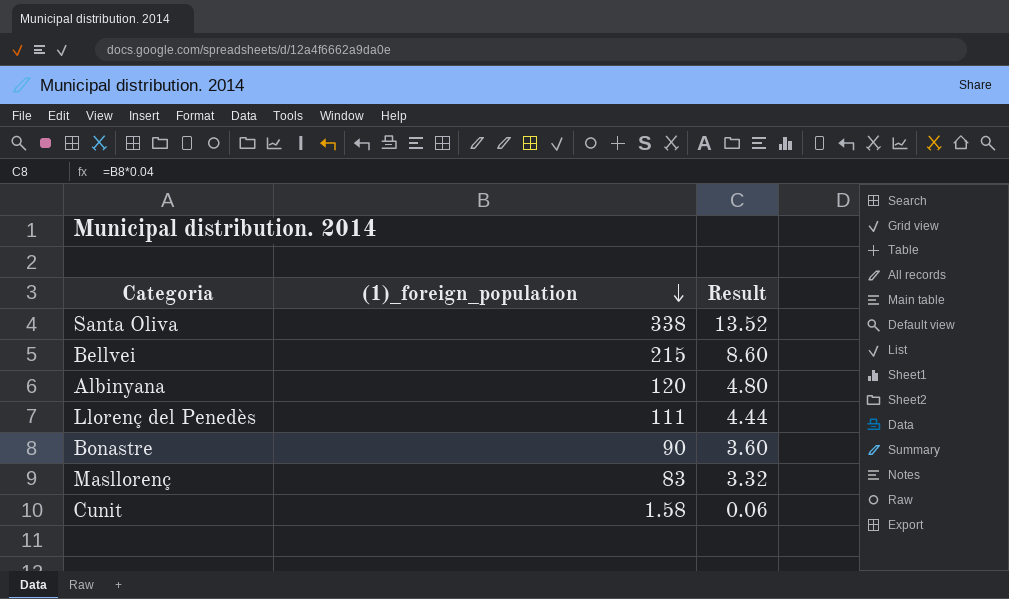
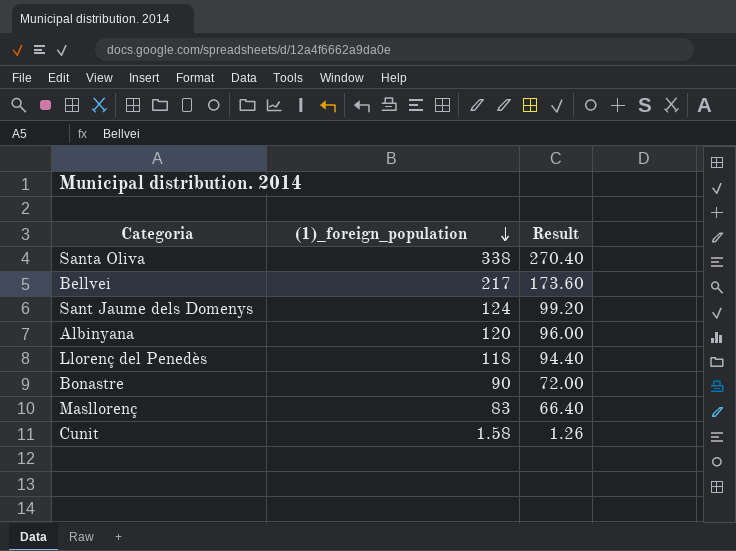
column Result | formula: [(1)_foreign_population] * 0.04 -> [(1)_foreign_population] * 0.8
Bellvei | (1)_foreign_population: 215 -> 217
row Sant Jaume dels Domenys: none -> 124 | 99.20
Llorenç del Penedès | (1)_foreign_population: 111 -> 118

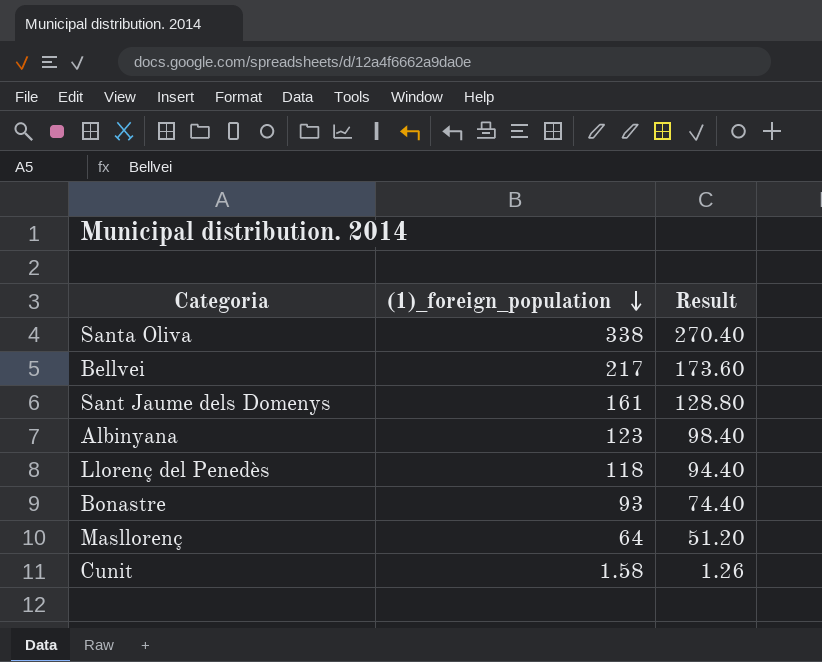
Sant Jaume dels Domenys | (1)_foreign_population: 124 -> 161
Sant Jaume dels Domenys | Result: 99.20 -> 128.80
Albinyana | (1)_foreign_population: 120 -> 123
Albinyana | Result: 96.00 -> 98.40
Bonastre | (1)_foreign_population: 90 -> 93
Bonastre | Result: 72.00 -> 74.40
Masllorenç | (1)_foreign_population: 83 -> 64
Masllorenç | Result: 66.40 -> 51.20

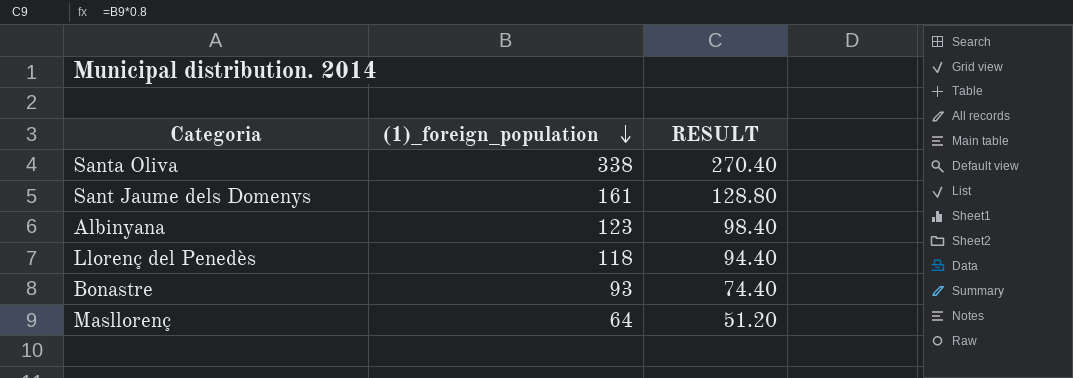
column name: Result -> RESULT
row Bellvei: 217 | 173.60 -> none
row Cunit: 1.58 | 1.26 -> none

